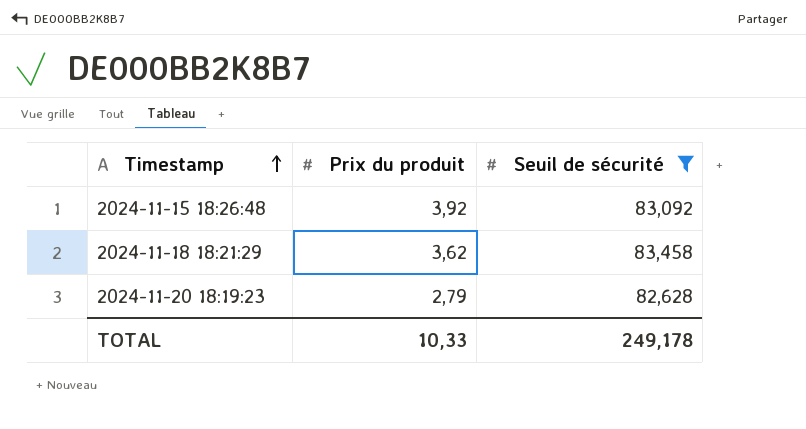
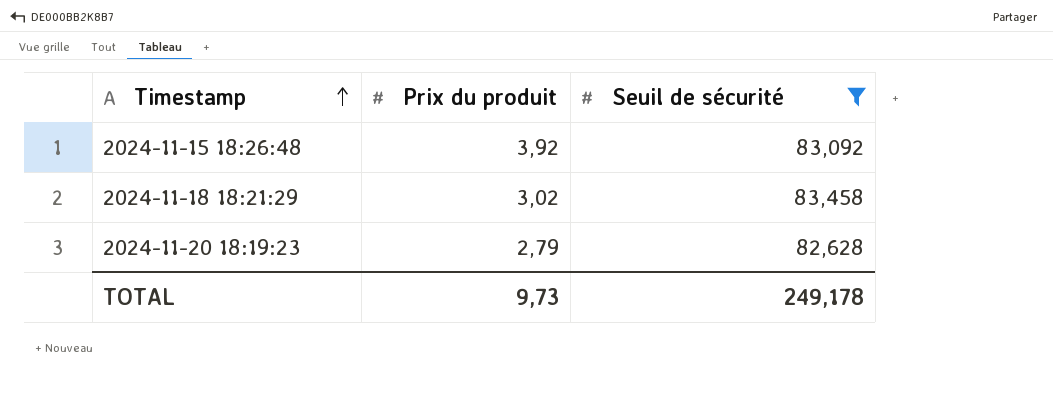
2024-11-18 18:21:29 | Prix du produit: 3,62 -> 3,02
TOTAL | Prix du produit: 10,33 -> 9,73

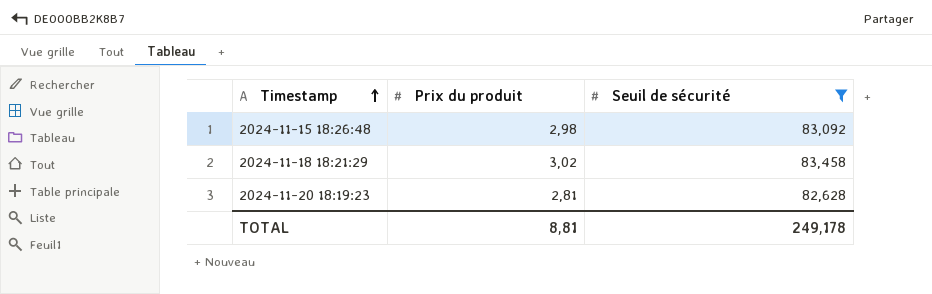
2024-11-15 18:26:48 | Prix du produit: 3,92 -> 2,98
2024-11-20 18:19:23 | Prix du produit: 2,79 -> 2,81
TOTAL | Prix du produit: 9,73 -> 8,81

